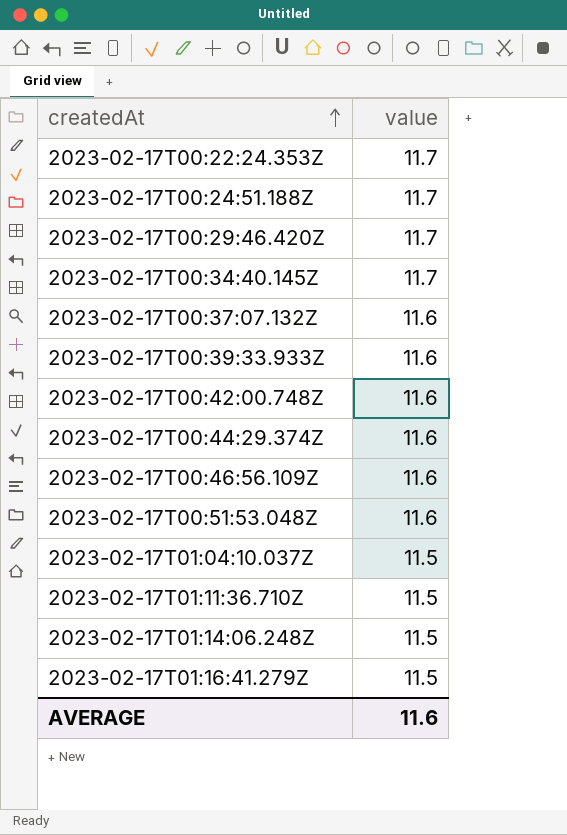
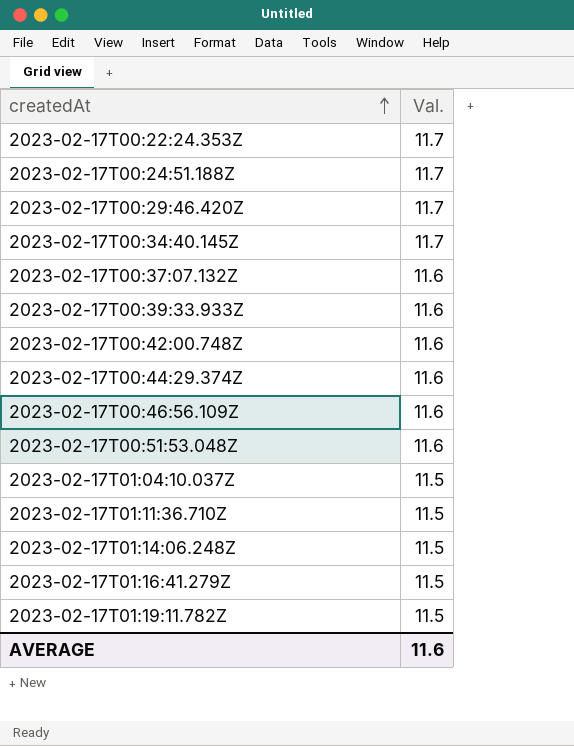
column name: value -> Val.
row 2023-02-17T01:19:11.782Z: none -> 11.5

